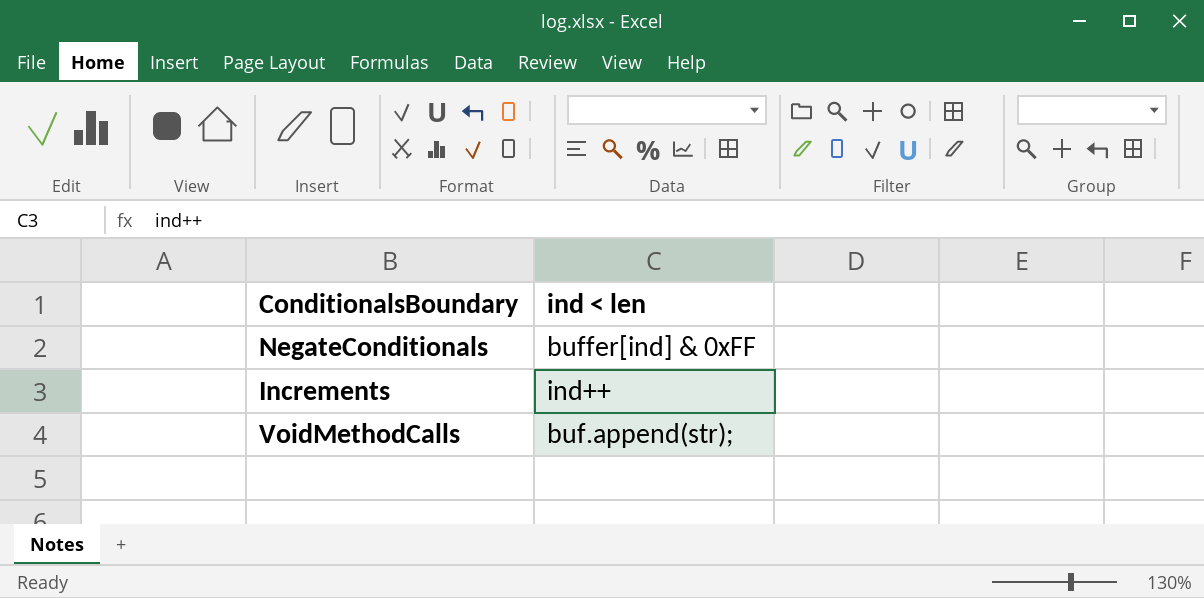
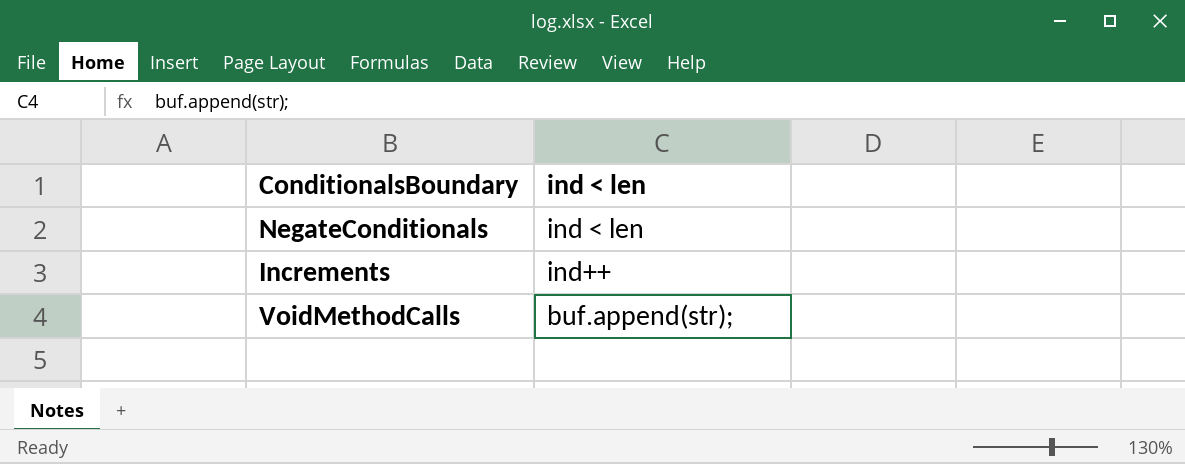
NegateConditionals | ind < len: buffer[ind] & 0xFF -> ind < len

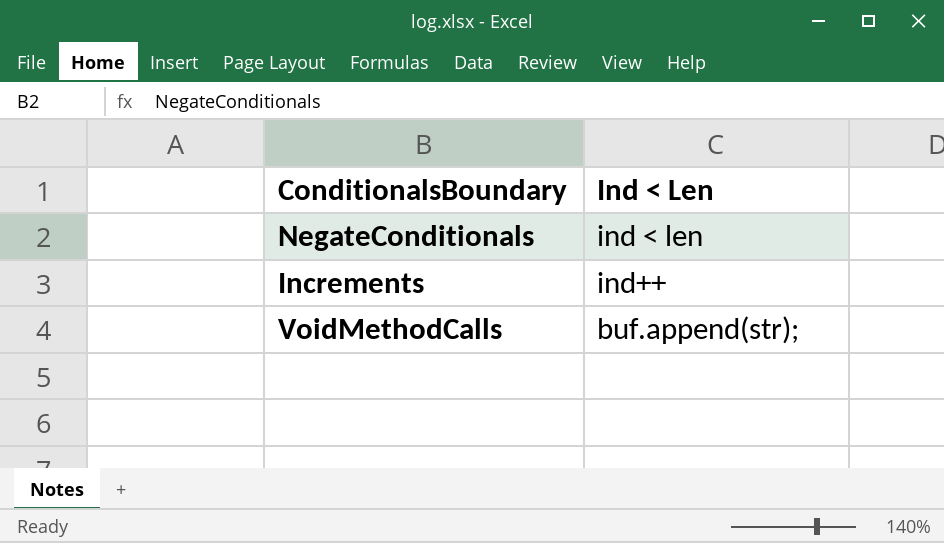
column name: ind < len -> Ind < Len

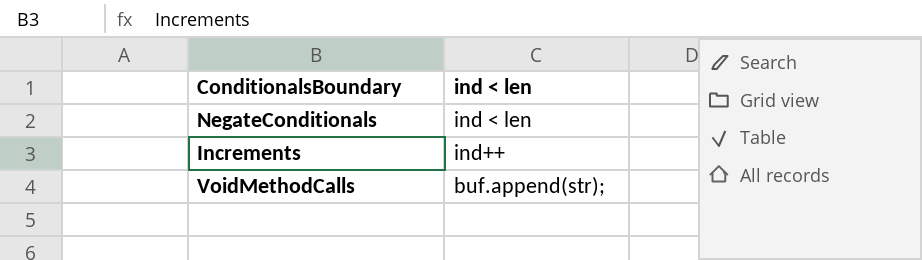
column name: Ind < Len -> ind < len

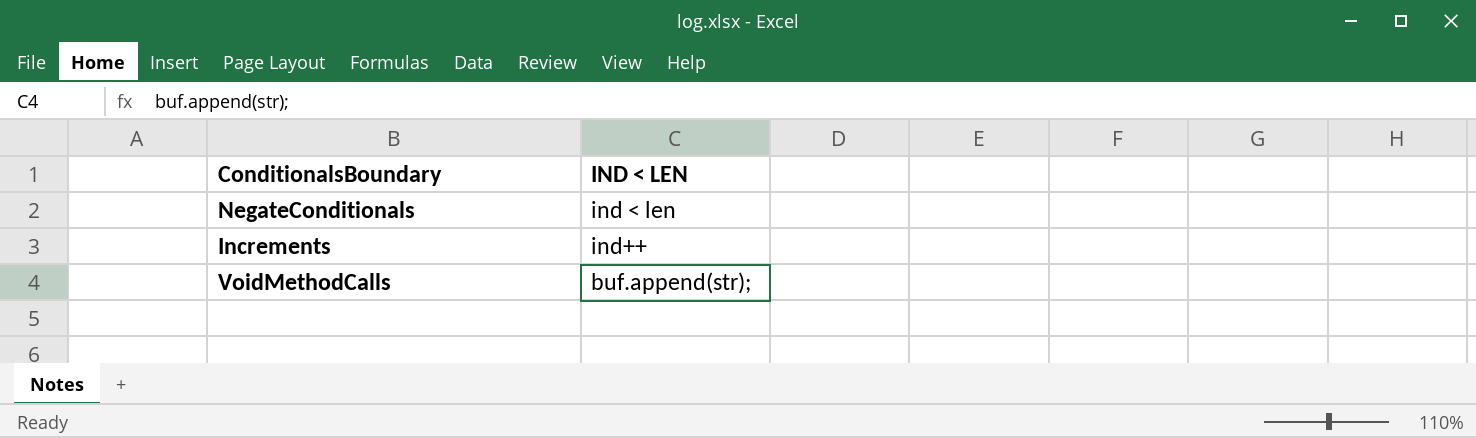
column name: ind < len -> IND < LEN

